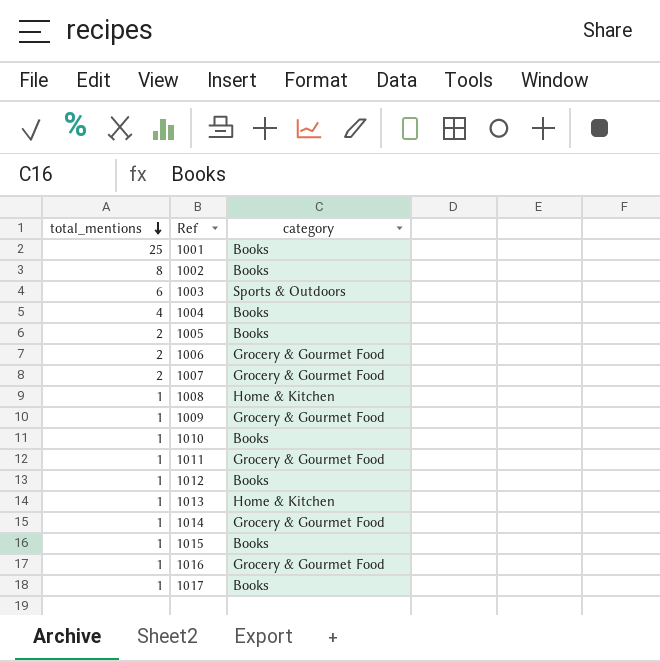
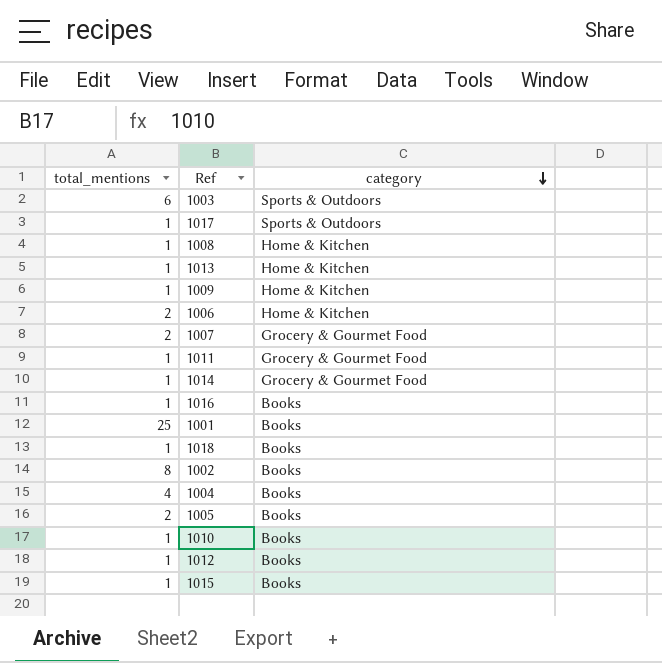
row order: total_mentions descending -> category descending
1017 | category: Books -> Sports & Outdoors
1009 | category: Grocery & Gourmet Food -> Home & Kitchen
1006 | category: Grocery & Gourmet Food -> Home & Kitchen
1016 | category: Grocery & Gourmet Food -> Books
row 1018: none -> 1 | Books

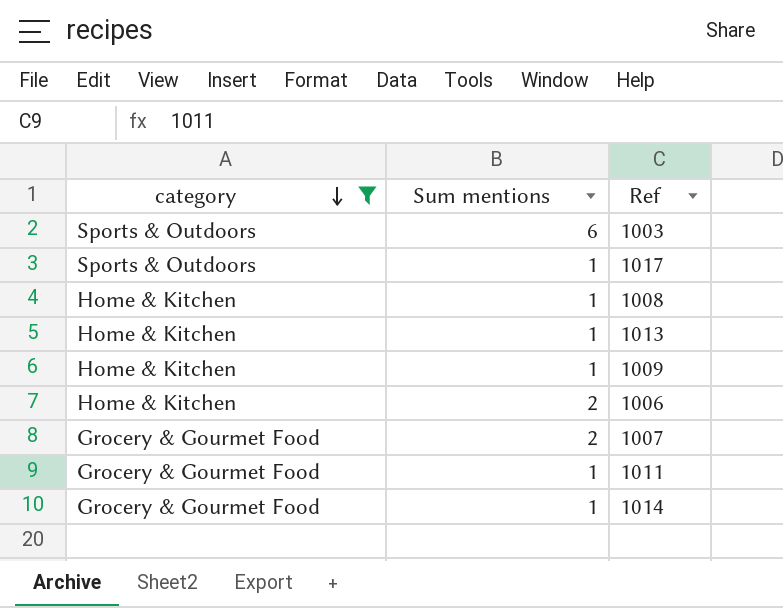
filter: none -> category != Books
column category | position: 3 -> 1
column name: total_mentions -> Sum mentions

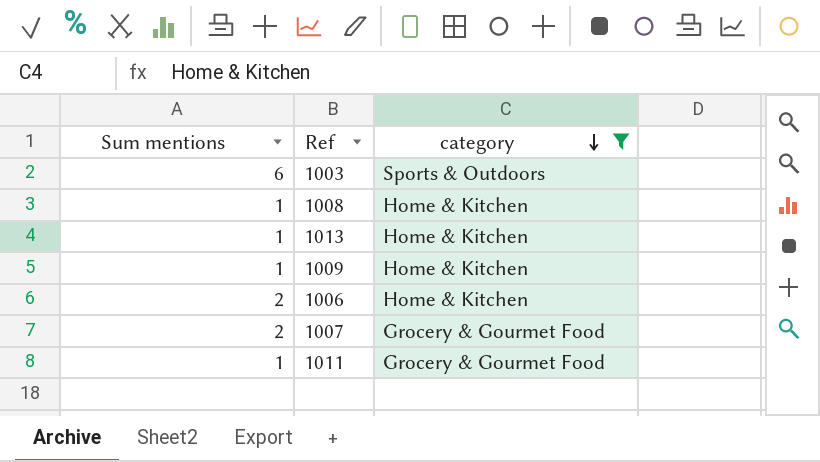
column category | position: 1 -> 3
row 1017: Sports & Outdoors | 1 -> none
row 1014: Grocery & Gourmet Food | 1 -> none

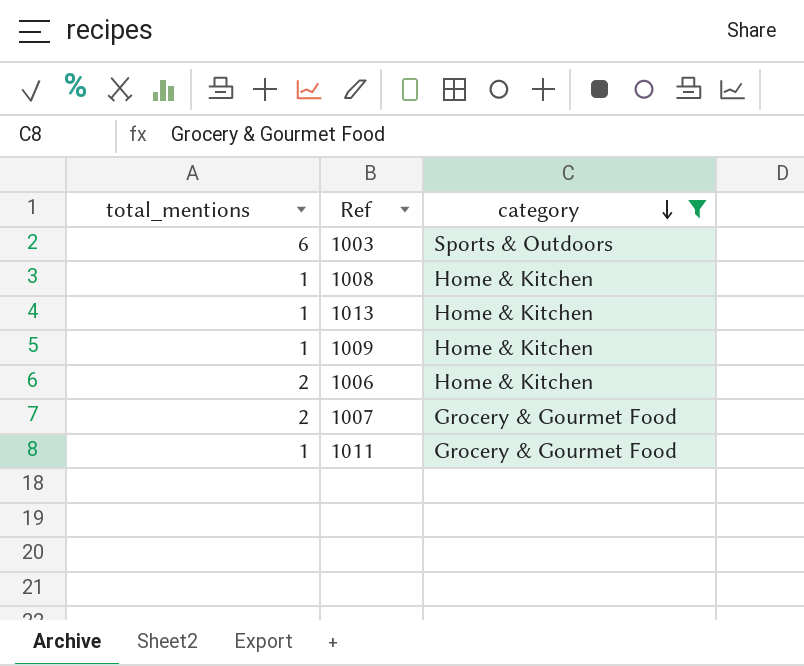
column name: Sum mentions -> total_mentions

